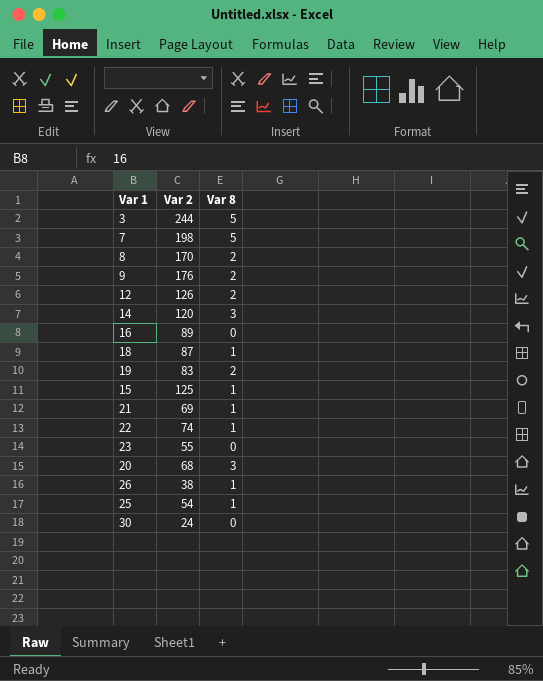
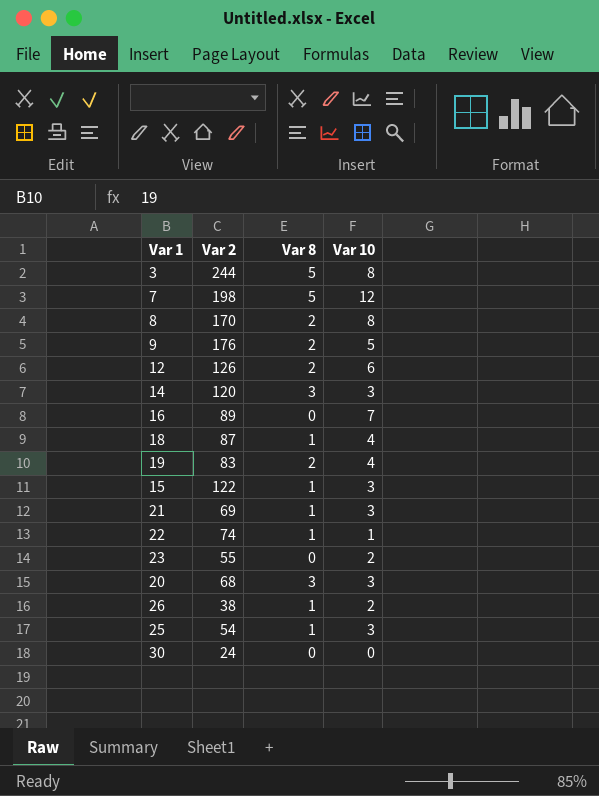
column Var 10 | position: none -> 4
15 | Var 2: 125 -> 122

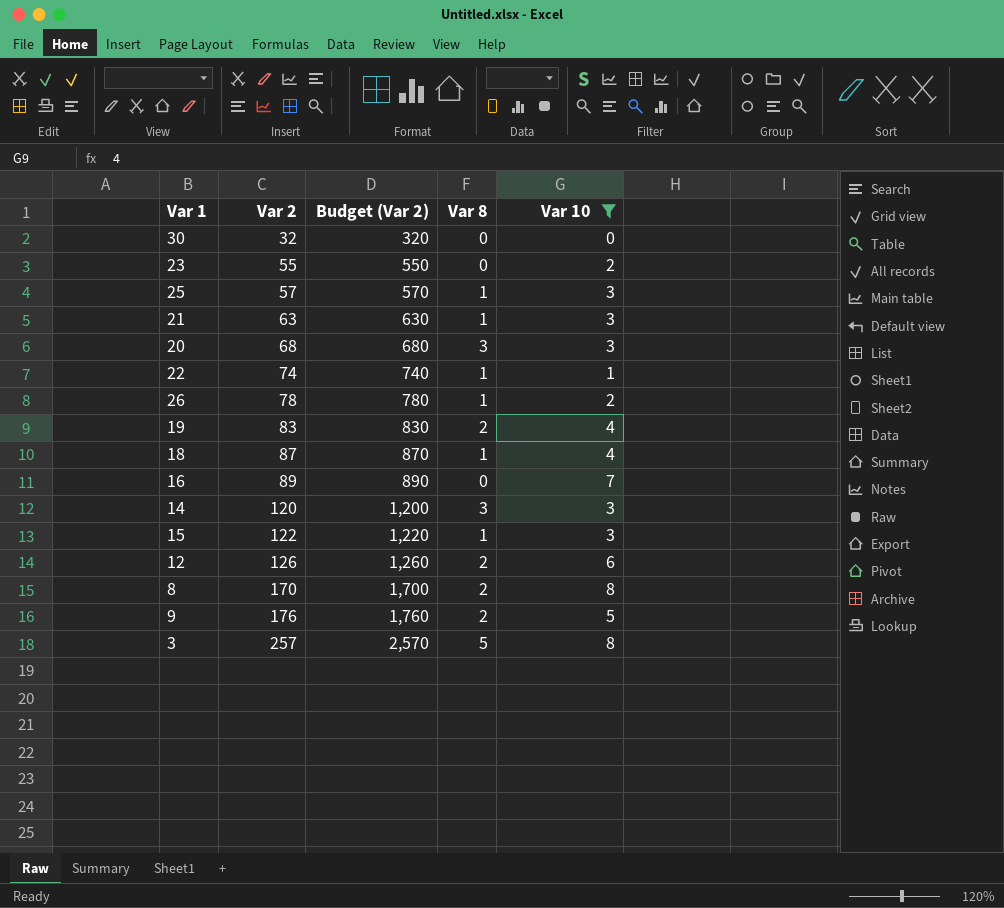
filter: none -> Var 10 != 12
row order: none -> Var 2 ascending
column Budget (Var 2) | formula: none -> [Var 2] * 10
30 | Var 2: 24 -> 32
25 | Var 2: 54 -> 57
21 | Var 2: 69 -> 63
26 | Var 2: 38 -> 78
3 | Var 2: 244 -> 257

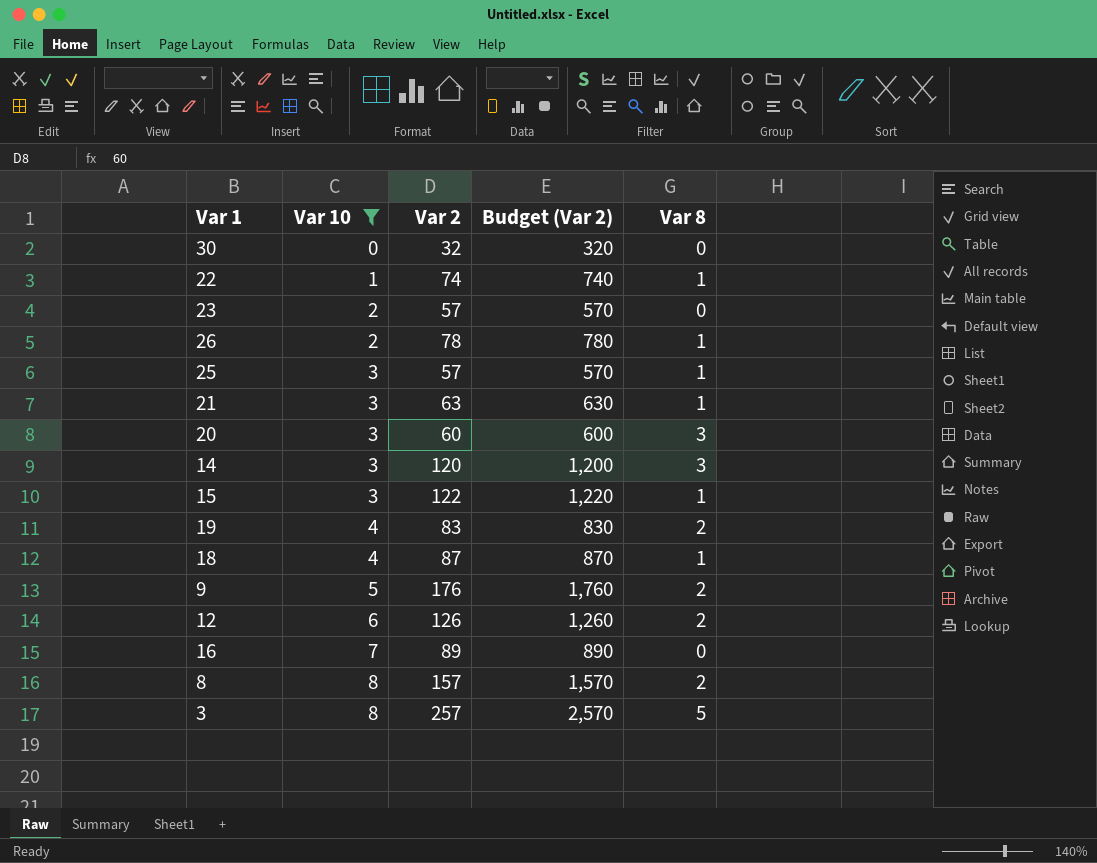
row order: Var 2 ascending -> Var 10 ascending
column Var 10 | position: 5 -> 2
23 | Var 2: 55 -> 57
23 | Budget (Var 2): 550 -> 570
20 | Var 2: 68 -> 60
20 | Budget (Var 2): 680 -> 600
8 | Var 2: 170 -> 157
8 | Budget (Var 2): 1,700 -> 1,570

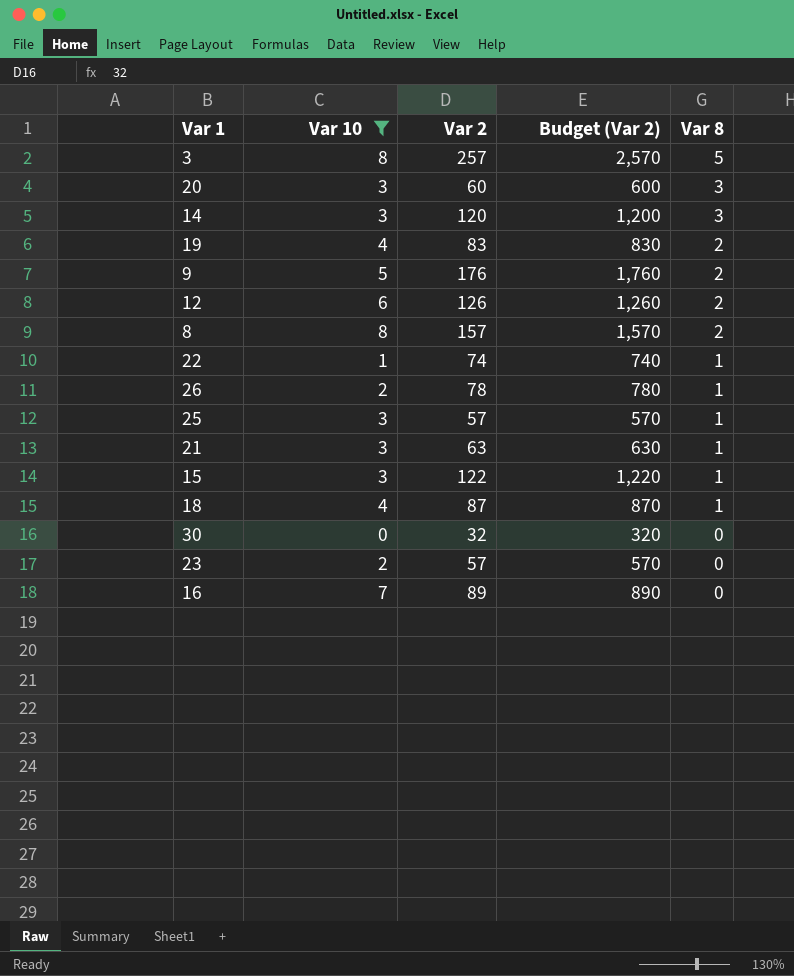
row order: Var 10 ascending -> Var 8 descending

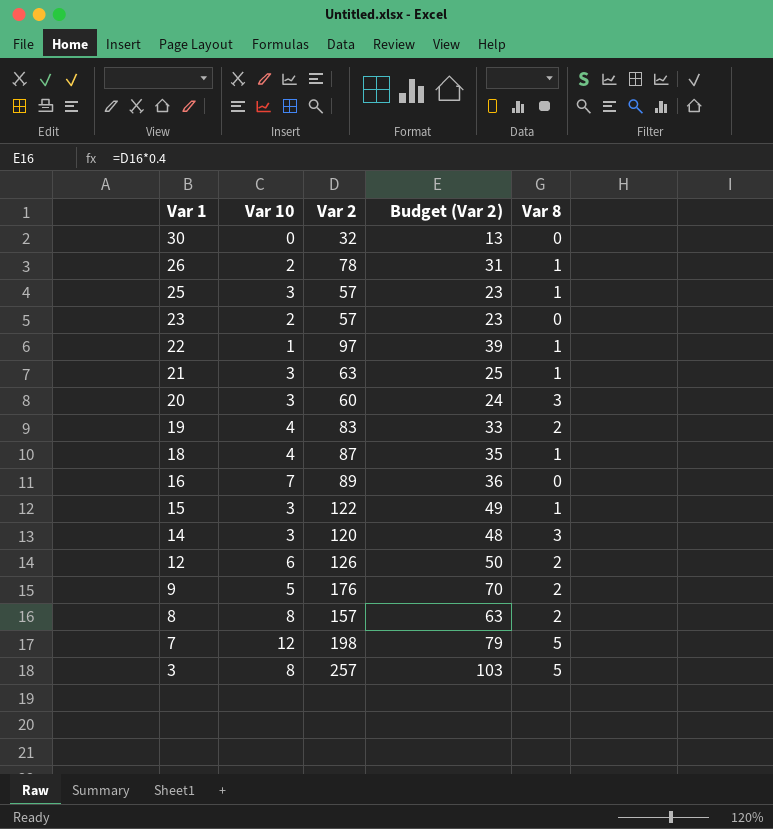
filter: Var 10 != 12 -> none
row order: Var 8 descending -> Var 1 descending
column Budget (Var 2) | formula: [Var 2] * 10 -> [Var 2] * 0.4
22 | Var 2: 74 -> 97

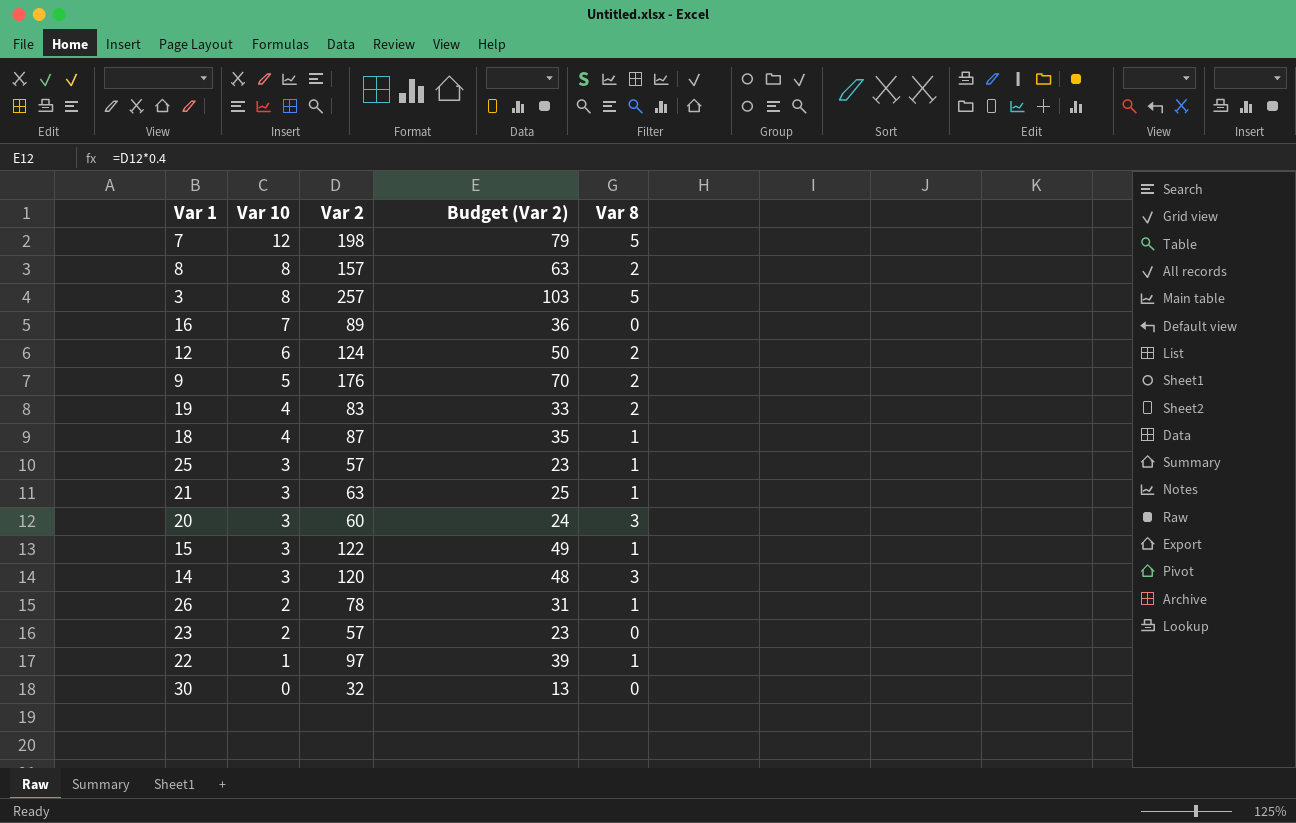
row order: Var 1 descending -> Var 10 descending
12 | Var 2: 126 -> 124

